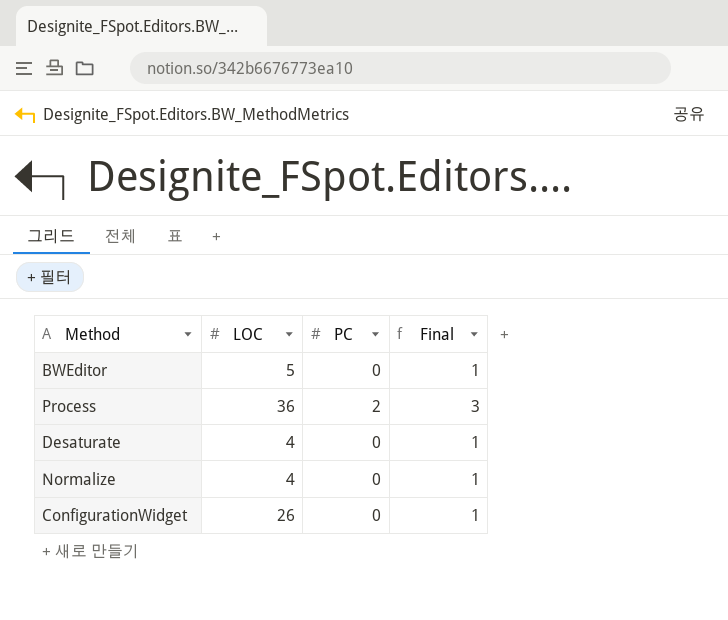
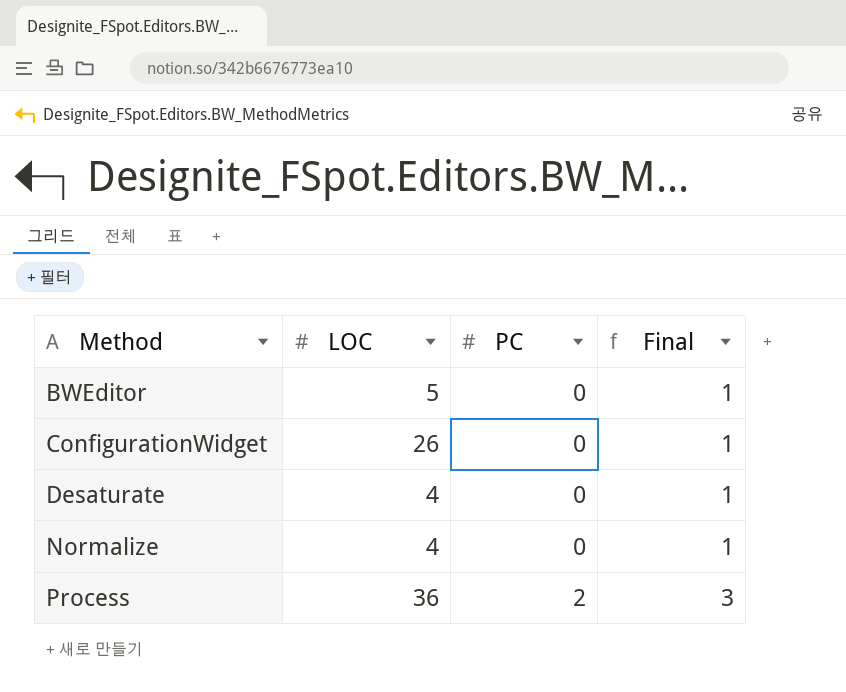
row order: none -> Method ascending

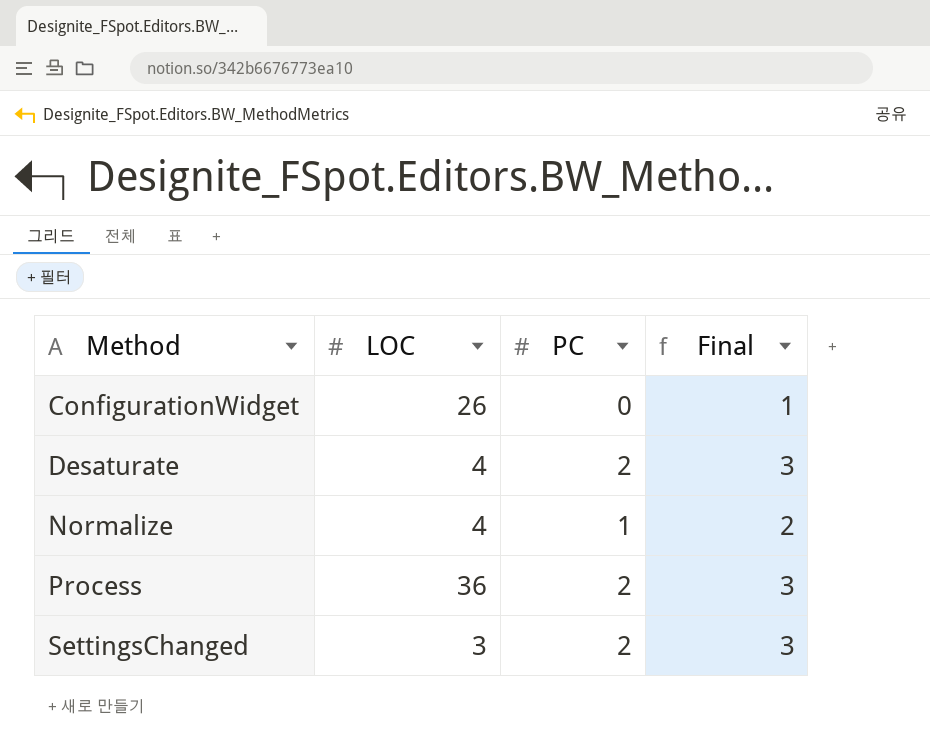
row BWEditor: 5 | 0 | 1 -> none
Desaturate | PC: 0 -> 2
Desaturate | Final: 1 -> 3
Normalize | PC: 0 -> 1
Normalize | Final: 1 -> 2
row SettingsChanged: none -> 3 | 2 | 3

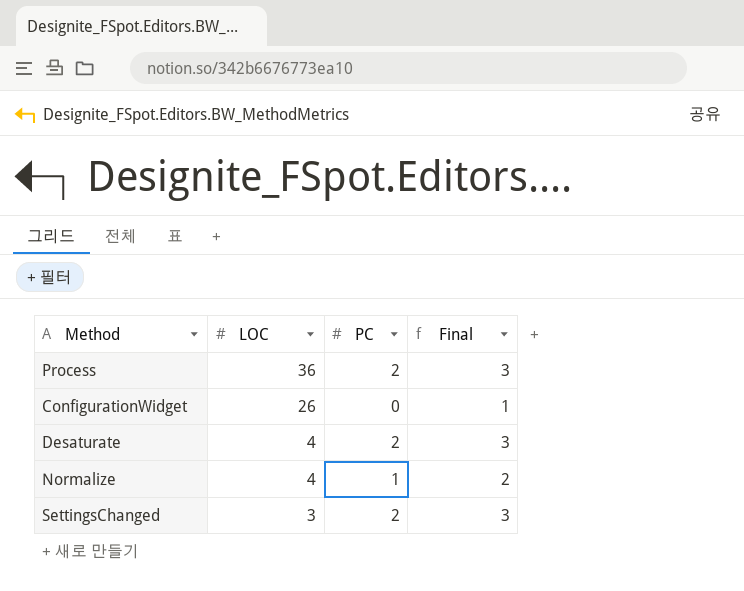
row order: Method ascending -> LOC descending

